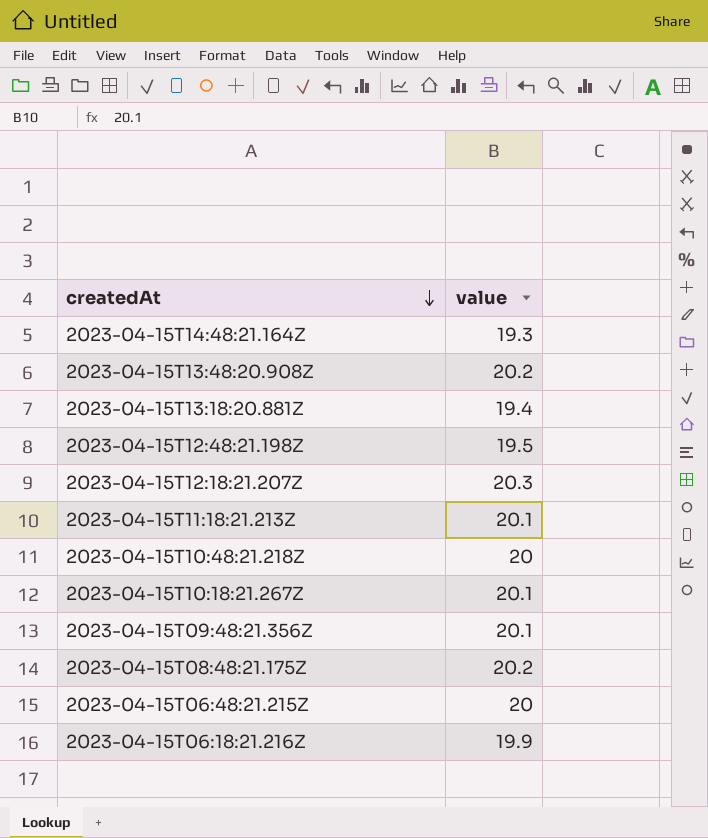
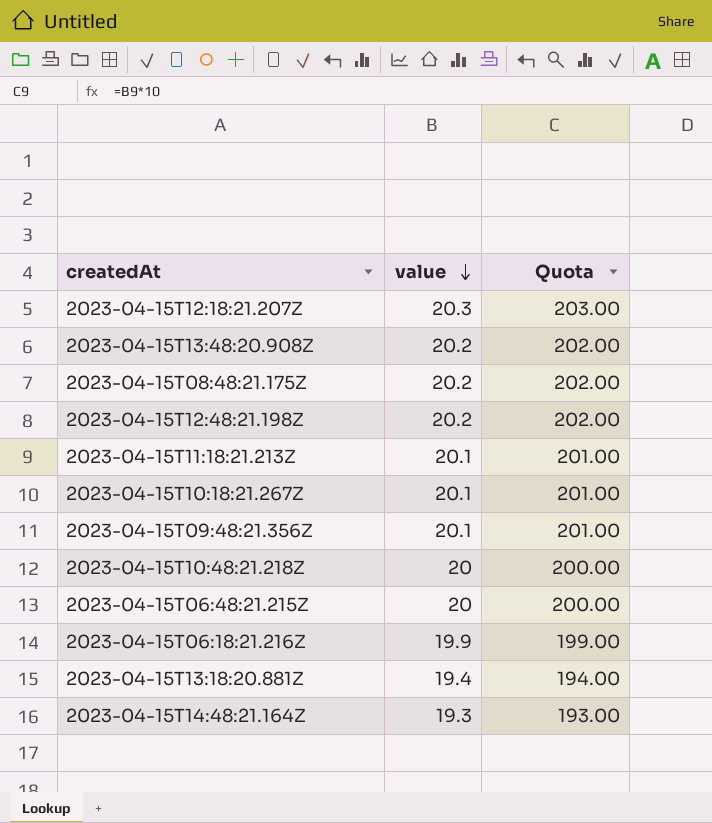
row order: createdAt descending -> value descending
column Quota | formula: none -> [value] * 10
2023-04-15T12:48:21.198Z | value: 19.5 -> 20.2

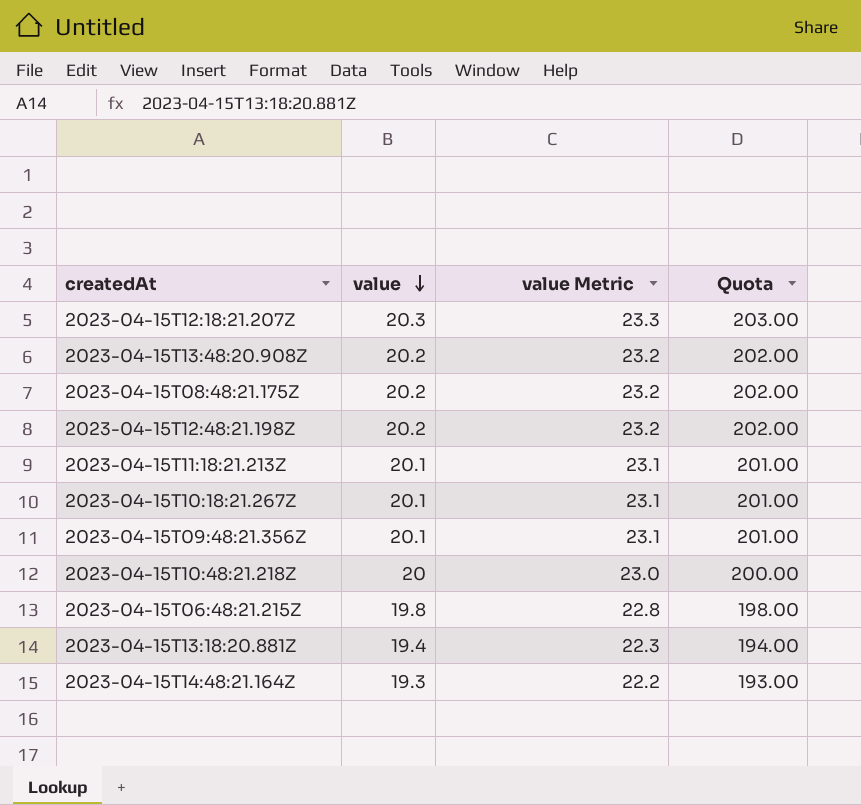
column value Metric | formula: none -> [value] * 1.15
row 2023-04-15T06:18:21.216Z: 19.9 | 199.00 -> none
2023-04-15T06:48:21.215Z | value: 20 -> 19.8
2023-04-15T06:48:21.215Z | Quota: 200.00 -> 198.00

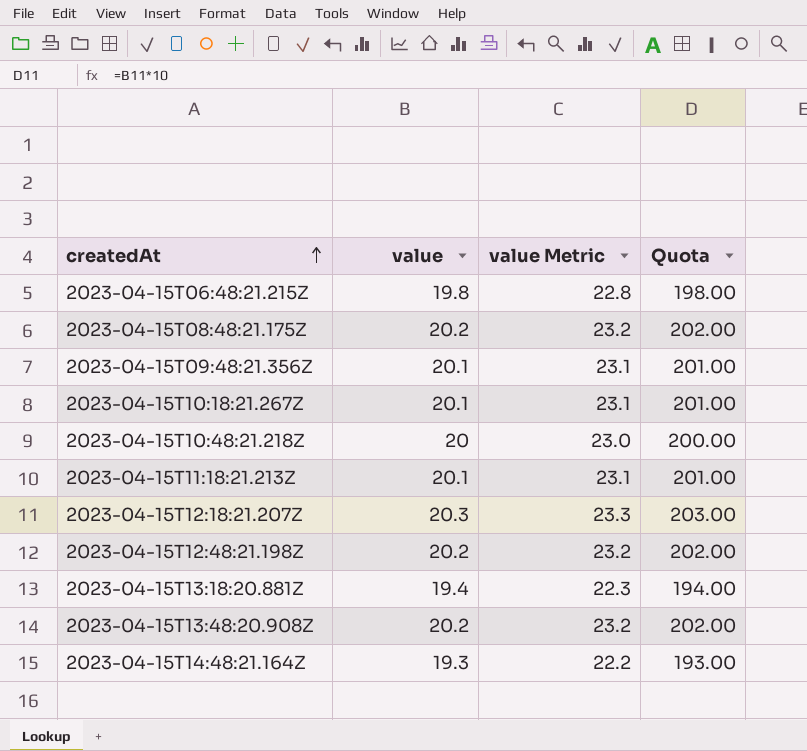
row order: value descending -> createdAt ascending

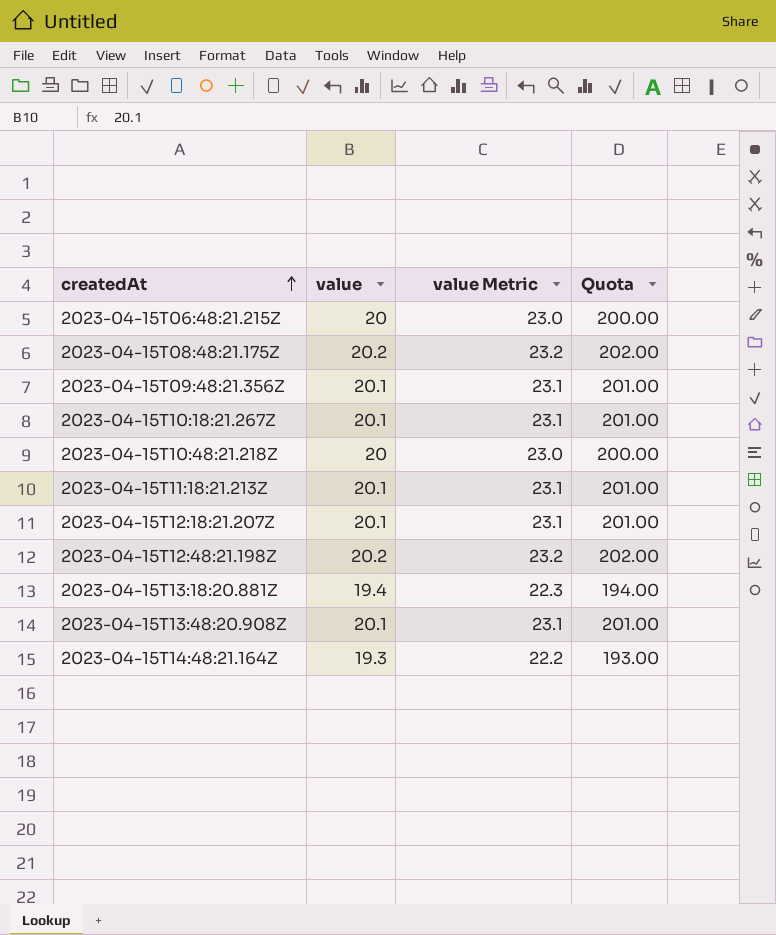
2023-04-15T06:48:21.215Z | value: 19.8 -> 20
2023-04-15T06:48:21.215Z | value Metric: 22.8 -> 23.0
2023-04-15T06:48:21.215Z | Quota: 198.00 -> 200.00
2023-04-15T12:18:21.207Z | value: 20.3 -> 20.1
2023-04-15T12:18:21.207Z | value Metric: 23.3 -> 23.1
2023-04-15T12:18:21.207Z | Quota: 203.00 -> 201.00
2023-04-15T13:48:20.908Z | value: 20.2 -> 20.1
2023-04-15T13:48:20.908Z | value Metric: 23.2 -> 23.1
2023-04-15T13:48:20.908Z | Quota: 202.00 -> 201.00

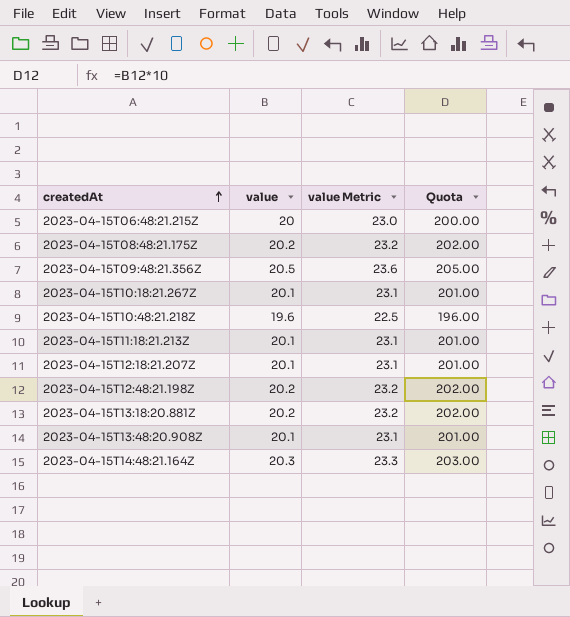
2023-04-15T09:48:21.356Z | value: 20.1 -> 20.5
2023-04-15T09:48:21.356Z | value Metric: 23.1 -> 23.6
2023-04-15T09:48:21.356Z | Quota: 201.00 -> 205.00
2023-04-15T10:48:21.218Z | value: 20 -> 19.6
2023-04-15T10:48:21.218Z | value Metric: 23.0 -> 22.5
2023-04-15T10:48:21.218Z | Quota: 200.00 -> 196.00
2023-04-15T13:18:20.881Z | value: 19.4 -> 20.2
2023-04-15T13:18:20.881Z | value Metric: 22.3 -> 23.2
2023-04-15T13:18:20.881Z | Quota: 194.00 -> 202.00
2023-04-15T14:48:21.164Z | value: 19.3 -> 20.3
2023-04-15T14:48:21.164Z | value Metric: 22.2 -> 23.3
2023-04-15T14:48:21.164Z | Quota: 193.00 -> 203.00

